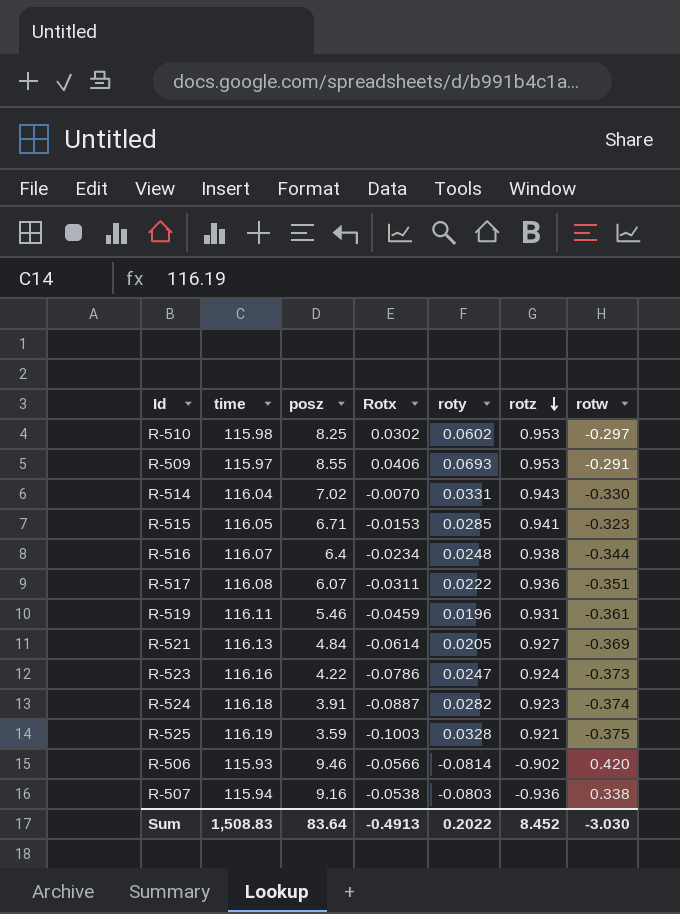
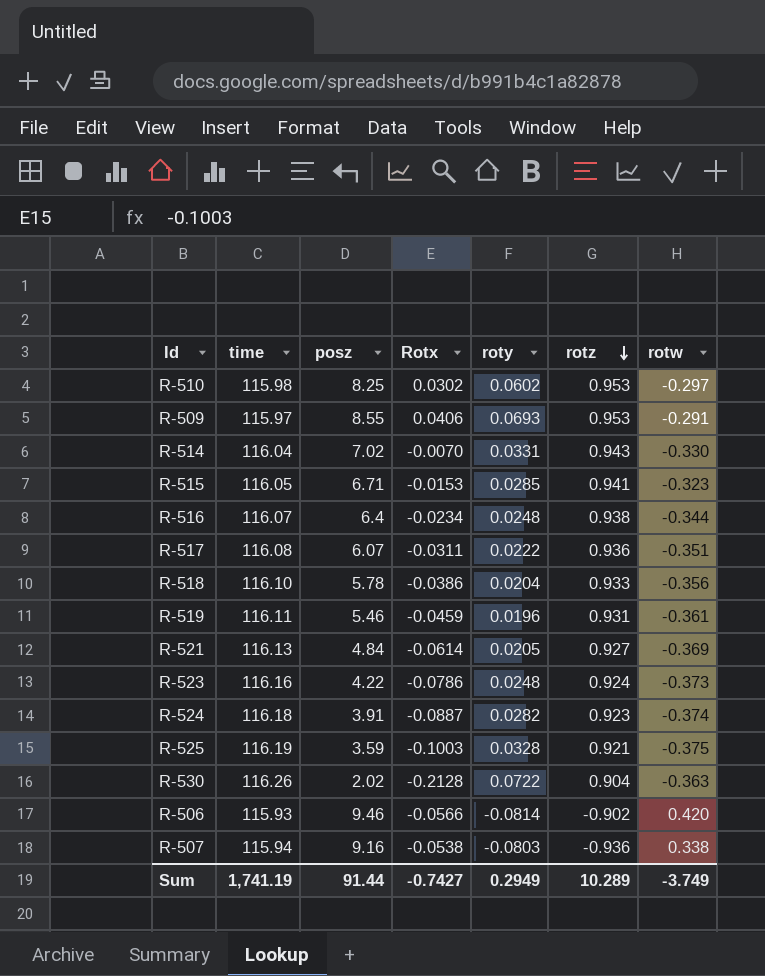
row R-518: none -> 116.10 | 5.78 | -0.0386 | 0.0204 | 0.933 | -0.356
R-523 | roty: 0.0247 -> 0.0248
row R-530: none -> 116.26 | 2.02 | -0.2128 | 0.0722 | 0.904 | -0.363
Sum | time: 1,508.83 -> 1,741.19
Sum | posz: 83.64 -> 91.44
Sum | Rotx: -0.4913 -> -0.7427
Sum | roty: 0.2022 -> 0.2949
Sum | rotz: 8.452 -> 10.289
Sum | rotw: -3.030 -> -3.749

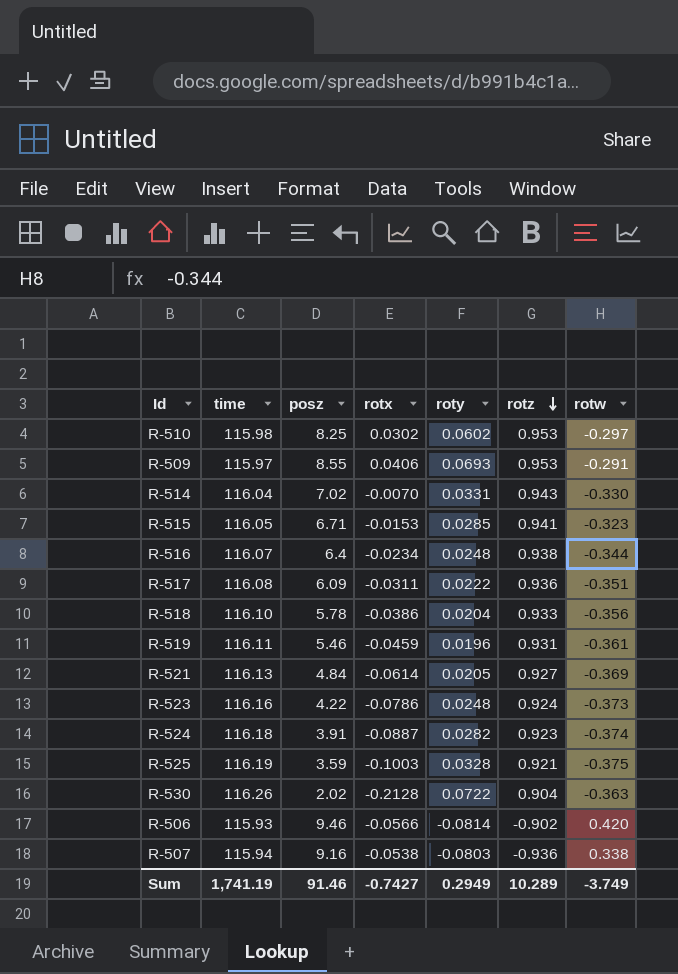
column name: Rotx -> rotx
R-517 | posz: 6.07 -> 6.09
Sum | posz: 91.44 -> 91.46

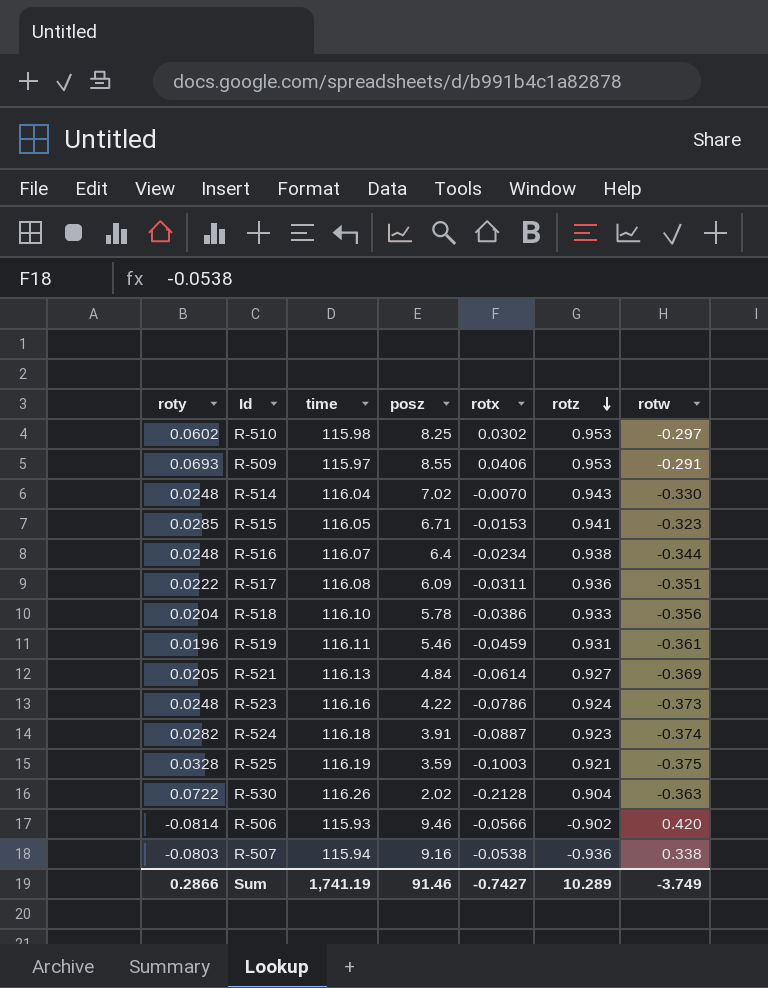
column roty | position: 5 -> 1
R-514 | roty: 0.0331 -> 0.0248
Sum | roty: 0.2949 -> 0.2866

